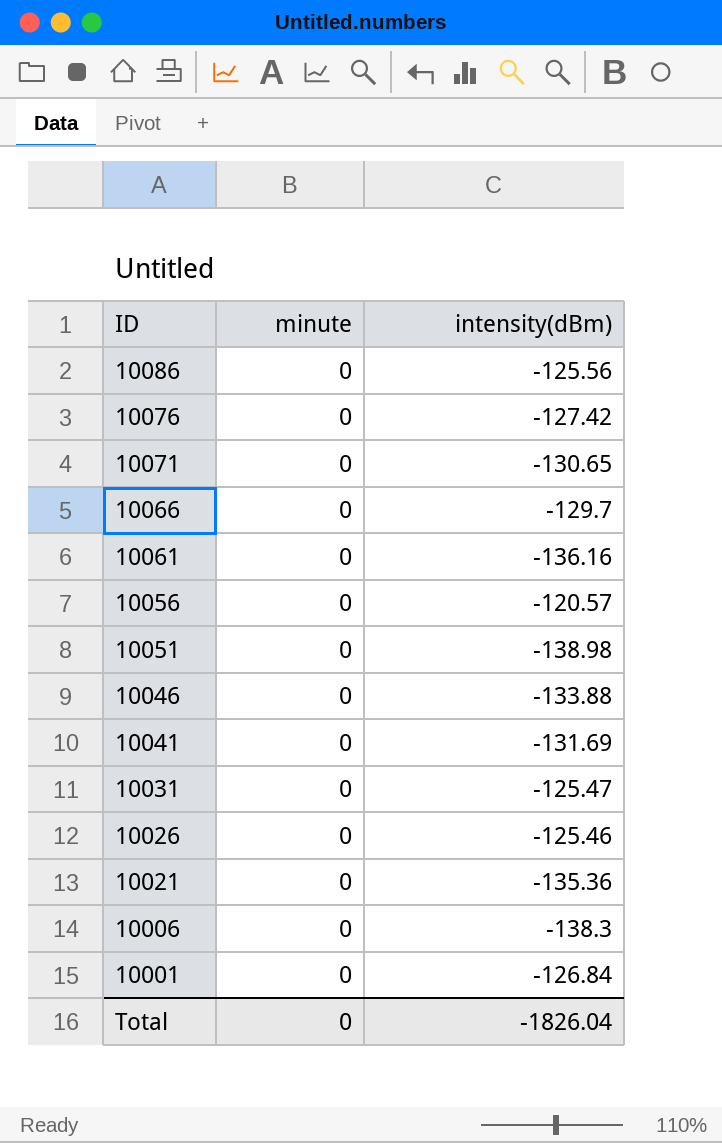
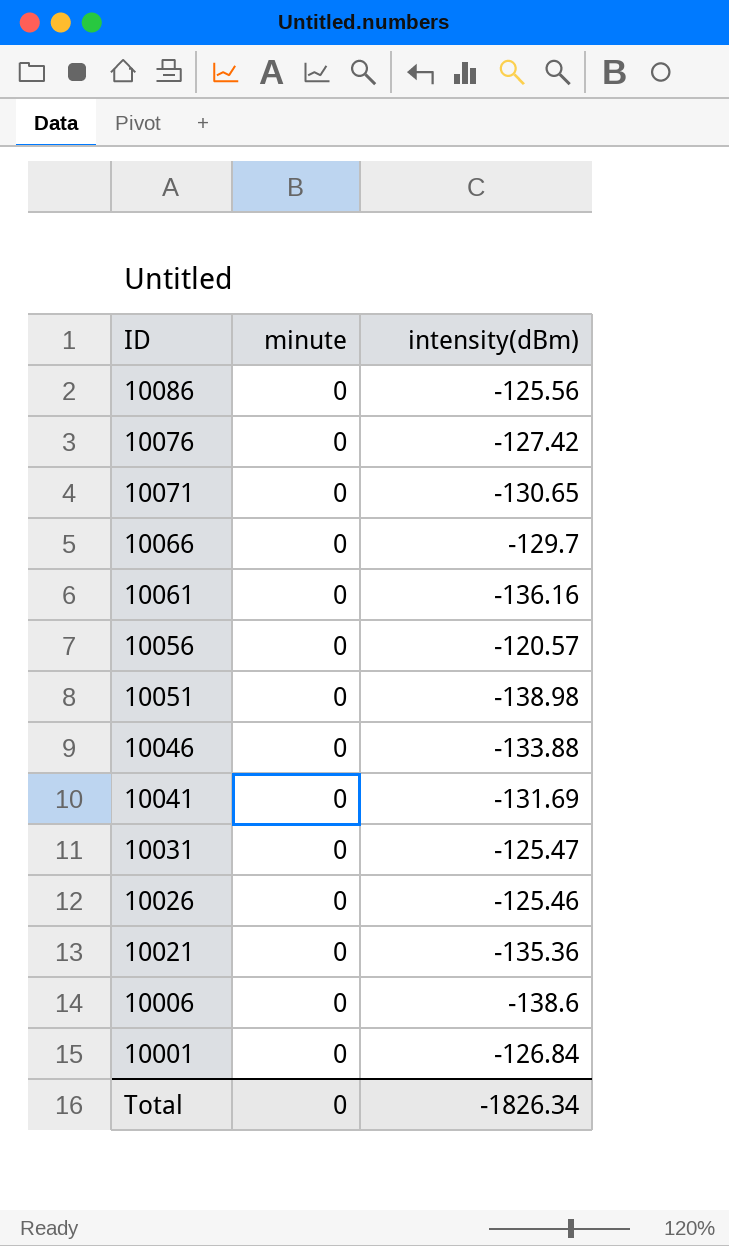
10006 | intensity(dBm): -138.3 -> -138.6
Total | intensity(dBm): -1826.04 -> -1826.34

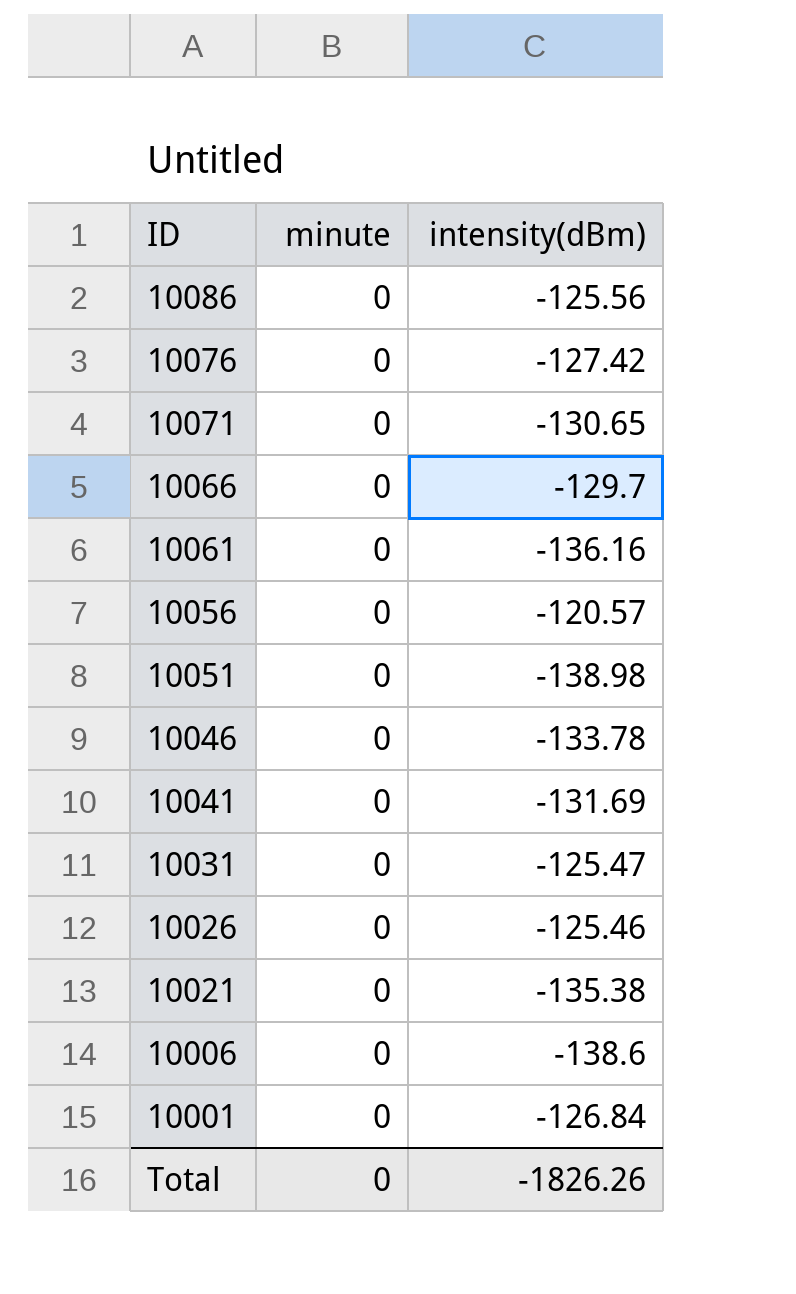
10046 | intensity(dBm): -133.88 -> -133.78
10021 | intensity(dBm): -135.36 -> -135.38
Total | intensity(dBm): -1826.34 -> -1826.26

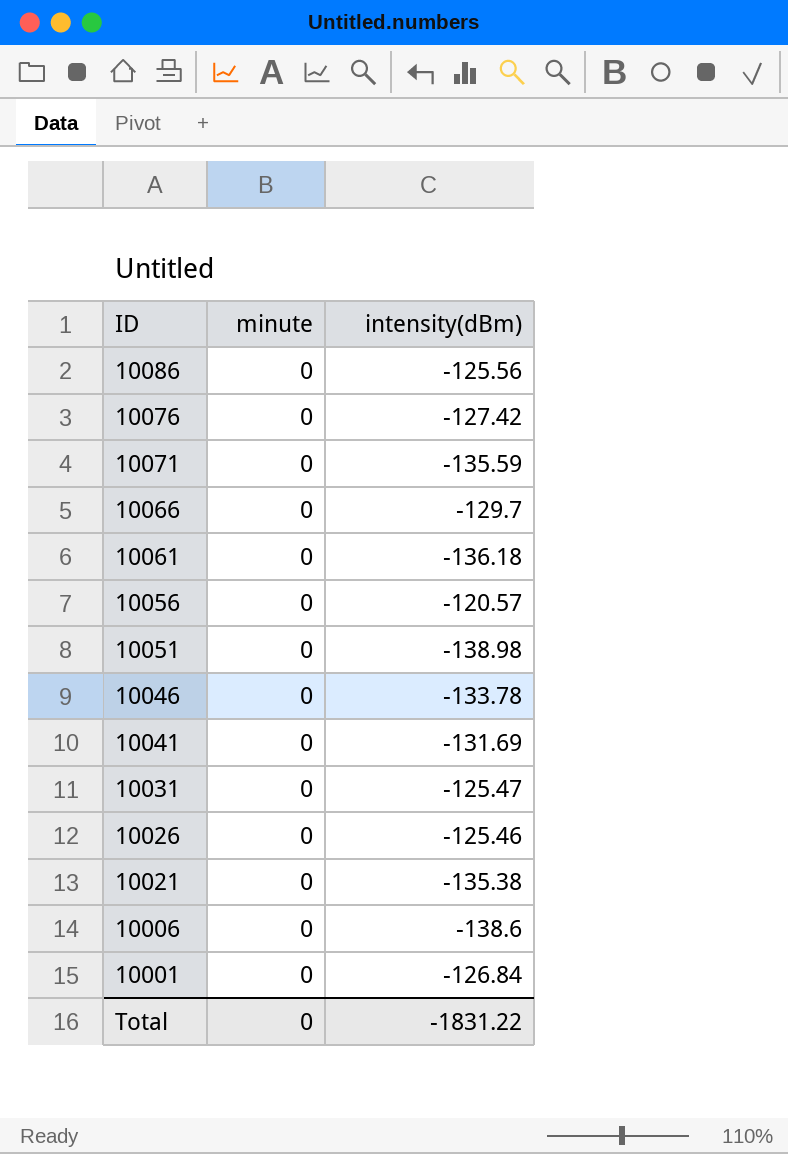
10071 | intensity(dBm): -130.65 -> -135.59
10061 | intensity(dBm): -136.16 -> -136.18
Total | intensity(dBm): -1826.26 -> -1831.22

